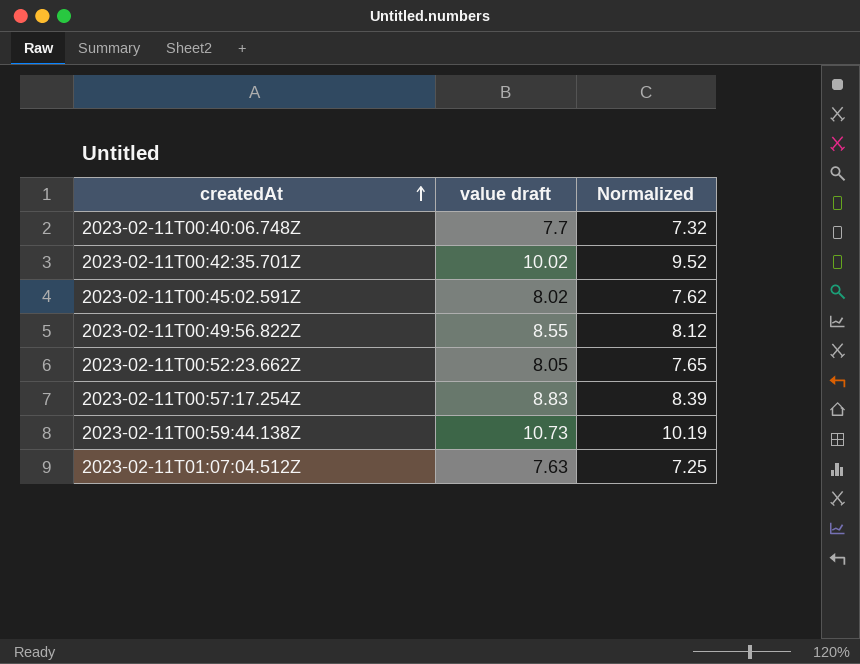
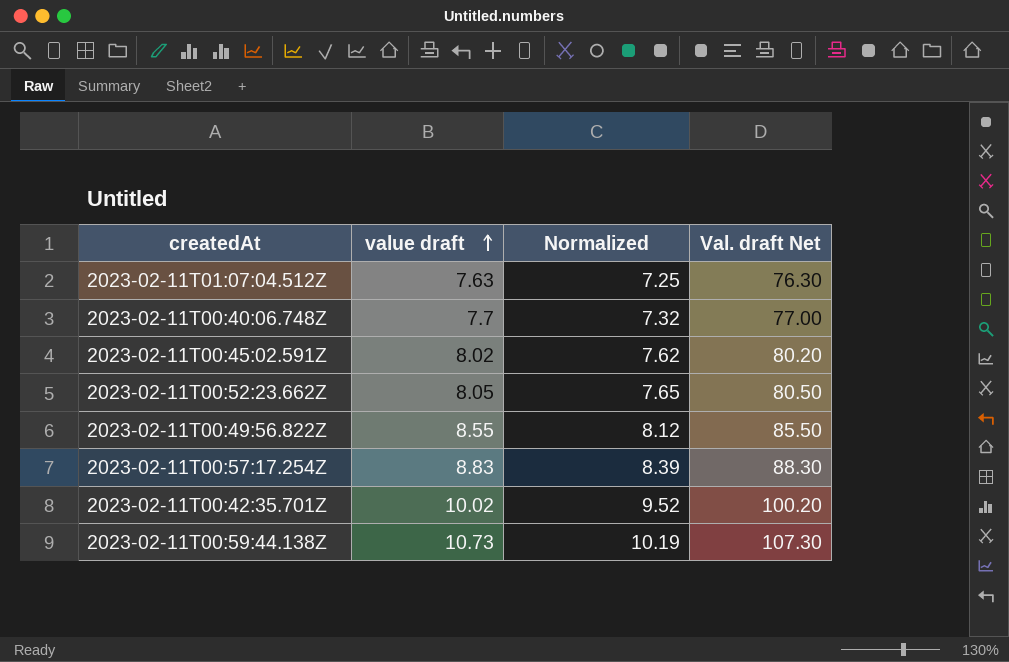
row order: createdAt ascending -> value draft ascending
column Val. draft Net | formula: none -> [value draft] * 10

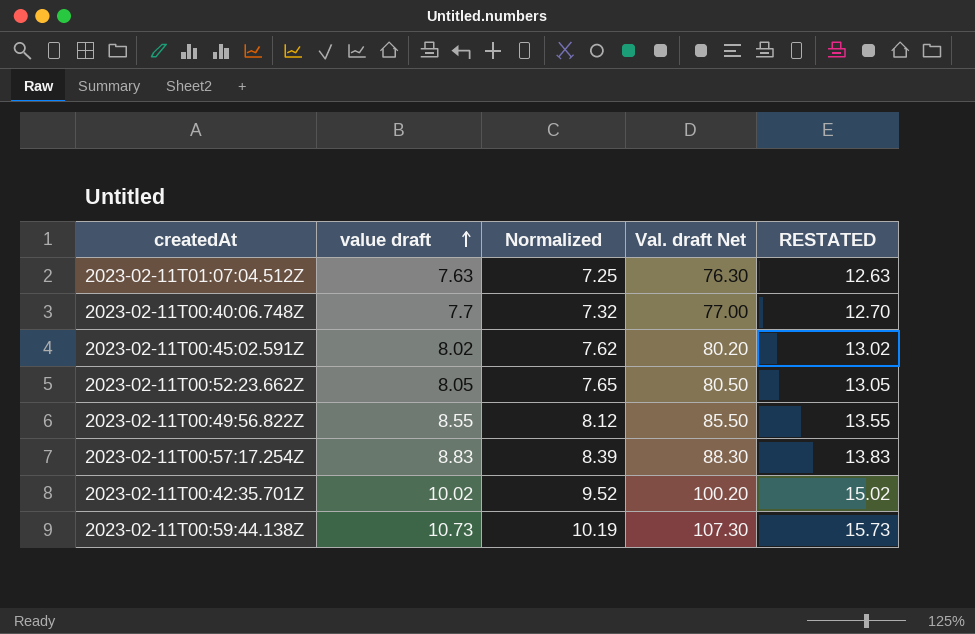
column RESTATED | formula: none -> [value draft] + 5

